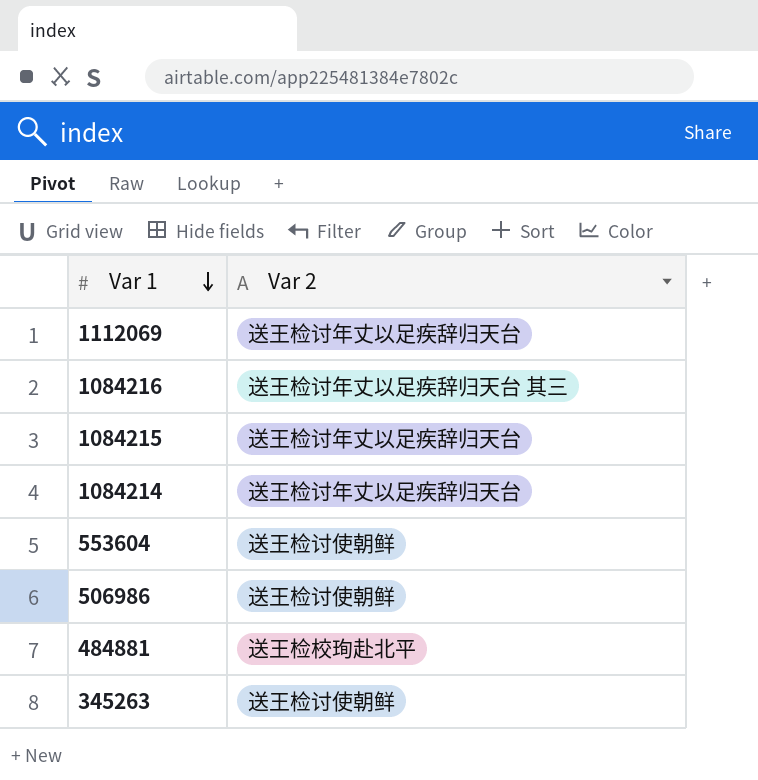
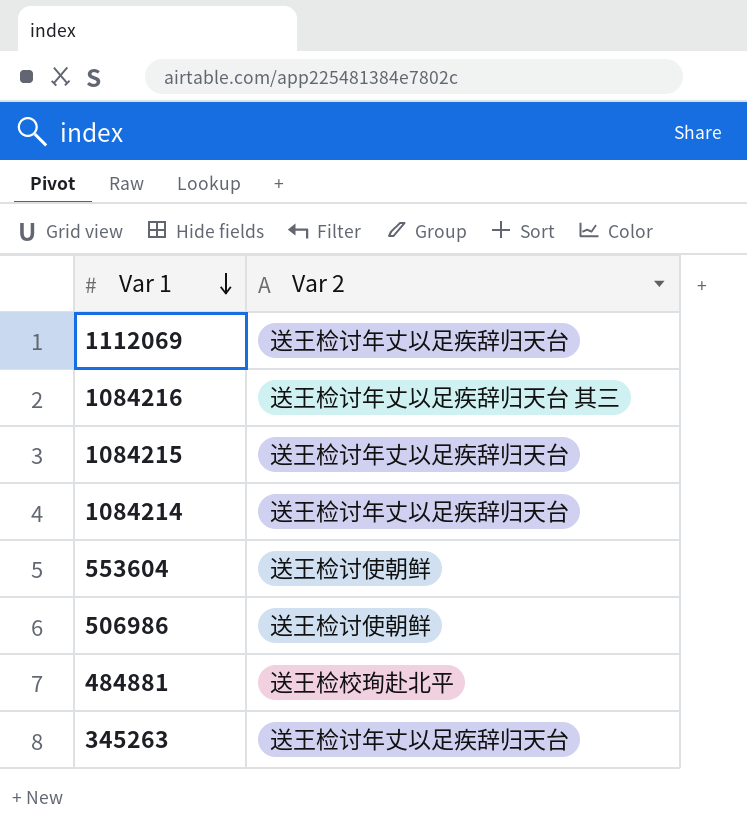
345263 | Var 2: 送王检讨使朝鲜 -> 送王检讨年丈以足疾辞归天台

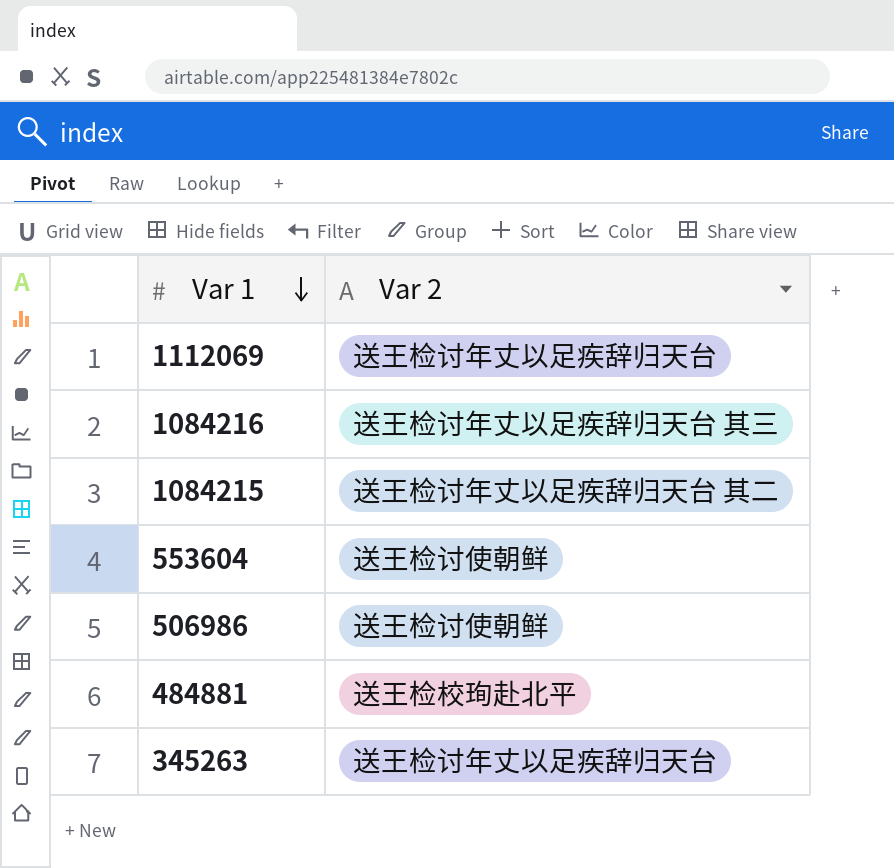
row 1084214: 送王检讨年丈以足疾辞归天台 -> none
1084215 | Var 2: 送王检讨年丈以足疾辞归天台 -> 送王检讨年丈以足疾辞归天台 其二

